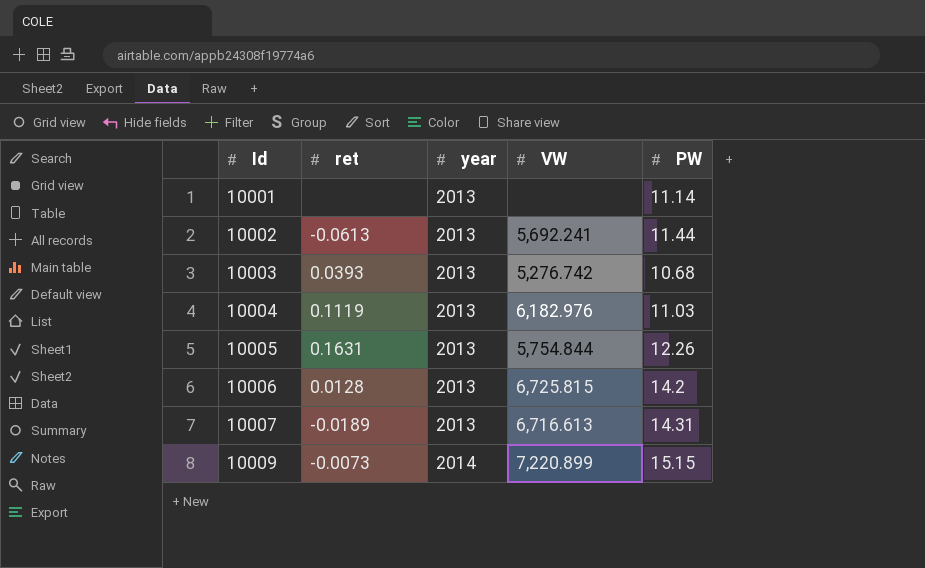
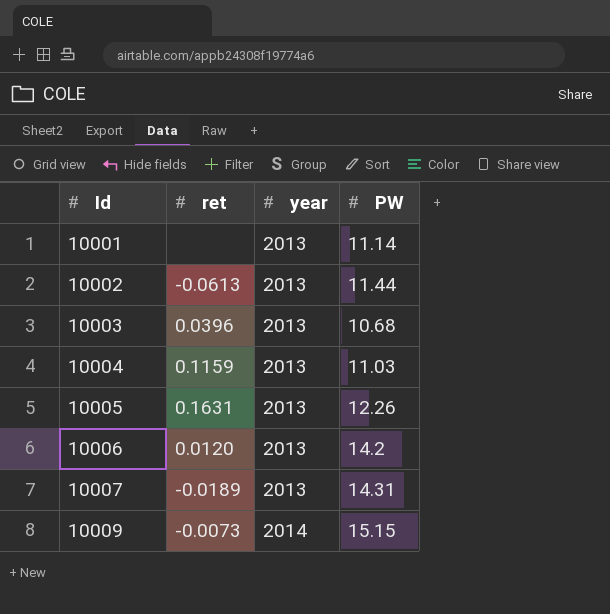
column VW | position: 4 -> none
10003 | ret: 0.0393 -> 0.0396
10004 | ret: 0.1119 -> 0.1159
10006 | ret: 0.0128 -> 0.0120

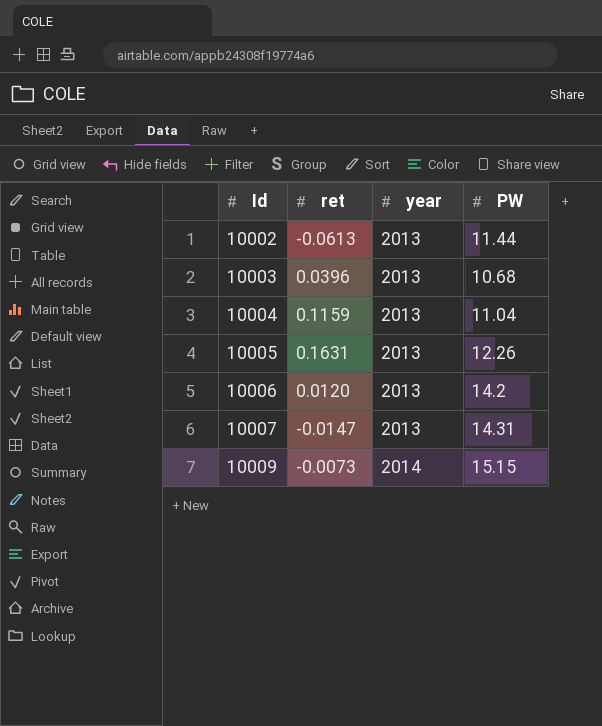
row 10001: none | 2013 | 11.14 -> none
10004 | PW: 11.03 -> 11.04
10007 | ret: -0.0189 -> -0.0147

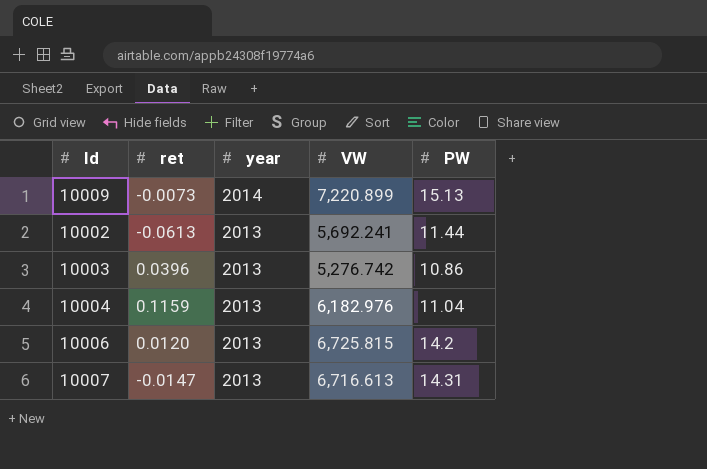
row order: Id ascending -> year descending
column VW | position: none -> 4
row 10005: 0.1631 | 2013 | 12.26 -> none
10009 | PW: 15.15 -> 15.13
10003 | PW: 10.68 -> 10.86

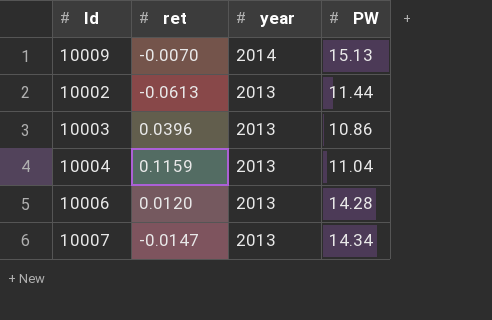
column VW | position: 4 -> none
10009 | ret: -0.0073 -> -0.0070
10006 | PW: 14.2 -> 14.28
10007 | PW: 14.31 -> 14.34

